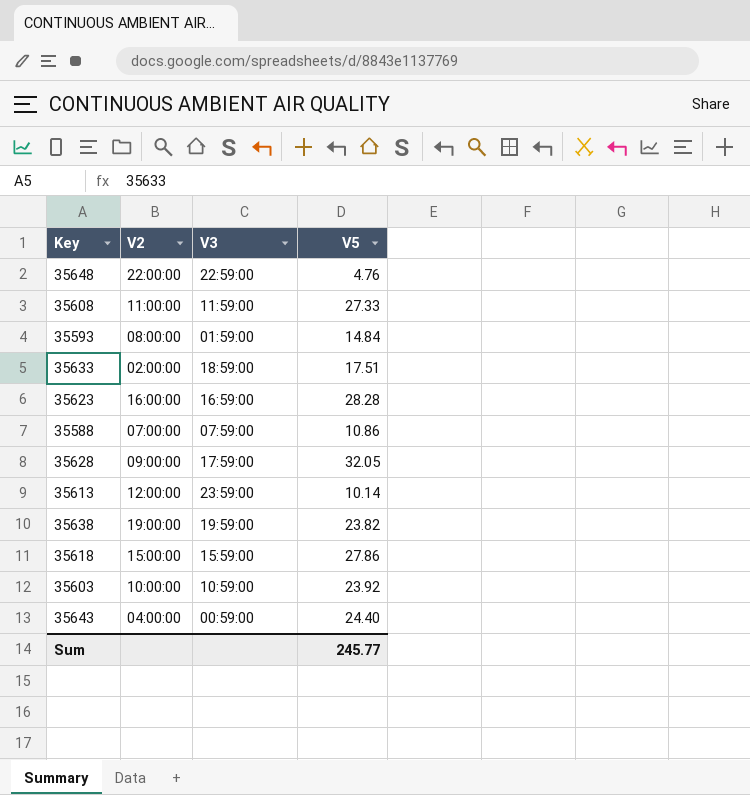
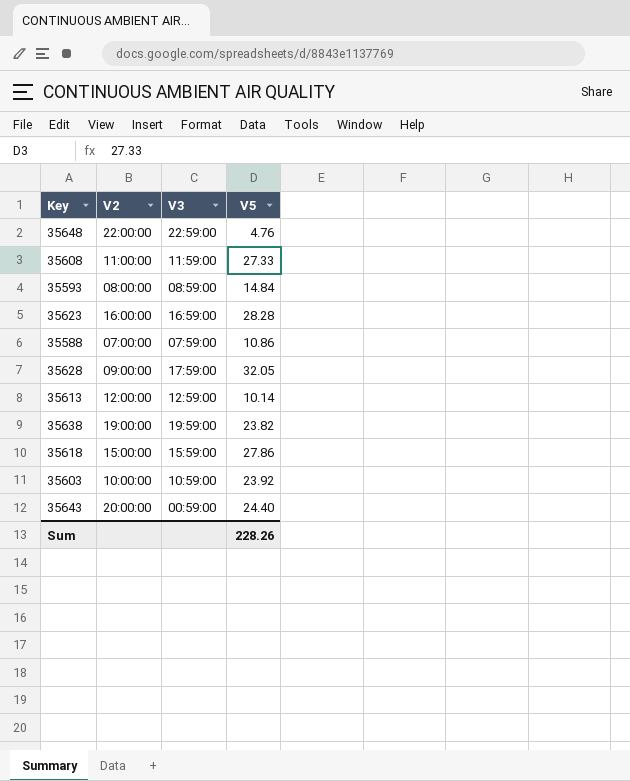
row 35633: 02:00:00 | 18:59:00 | 17.51 -> none
35593 | V3: 01:59:00 -> 08:59:00
35613 | V3: 23:59:00 -> 12:59:00
35643 | V2: 04:00:00 -> 20:00:00
Sum | V5: 245.77 -> 228.26

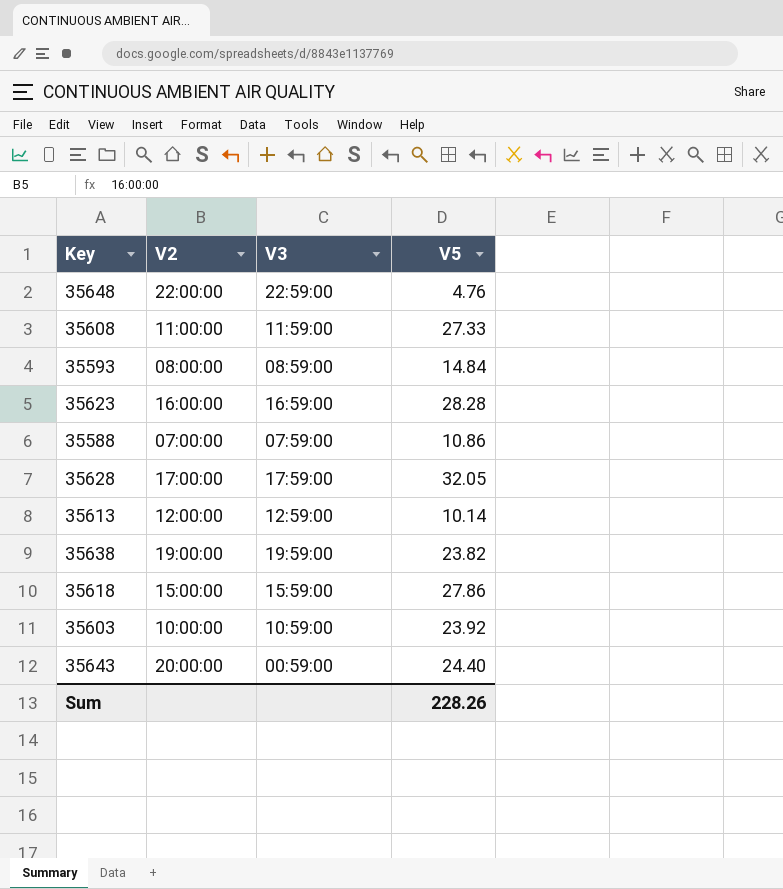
35628 | V2: 09:00:00 -> 17:00:00

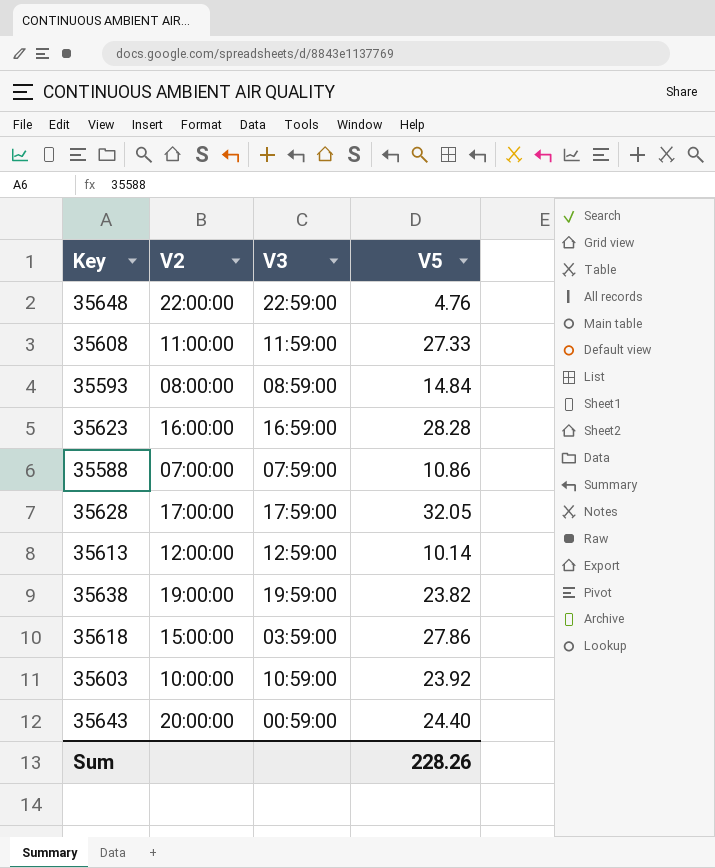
35618 | V3: 15:59:00 -> 03:59:00

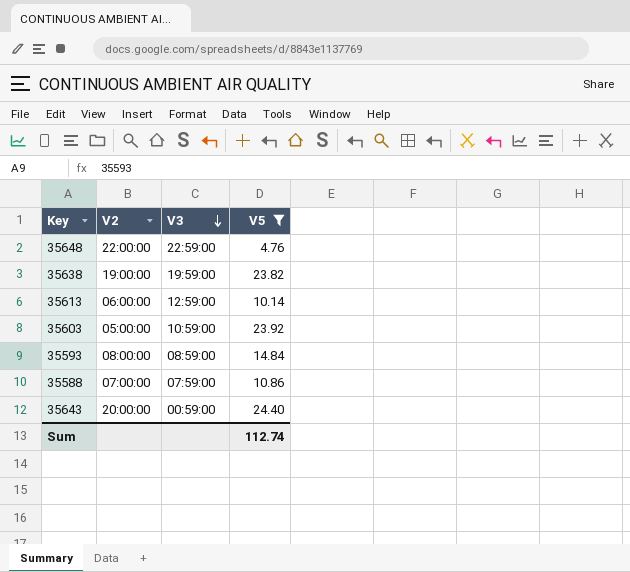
filter: none -> V5 <= 24.40
row order: none -> V3 descending
35613 | V2: 12:00:00 -> 06:00:00
35603 | V2: 10:00:00 -> 05:00:00
Sum | V5: 228.26 -> 112.74

